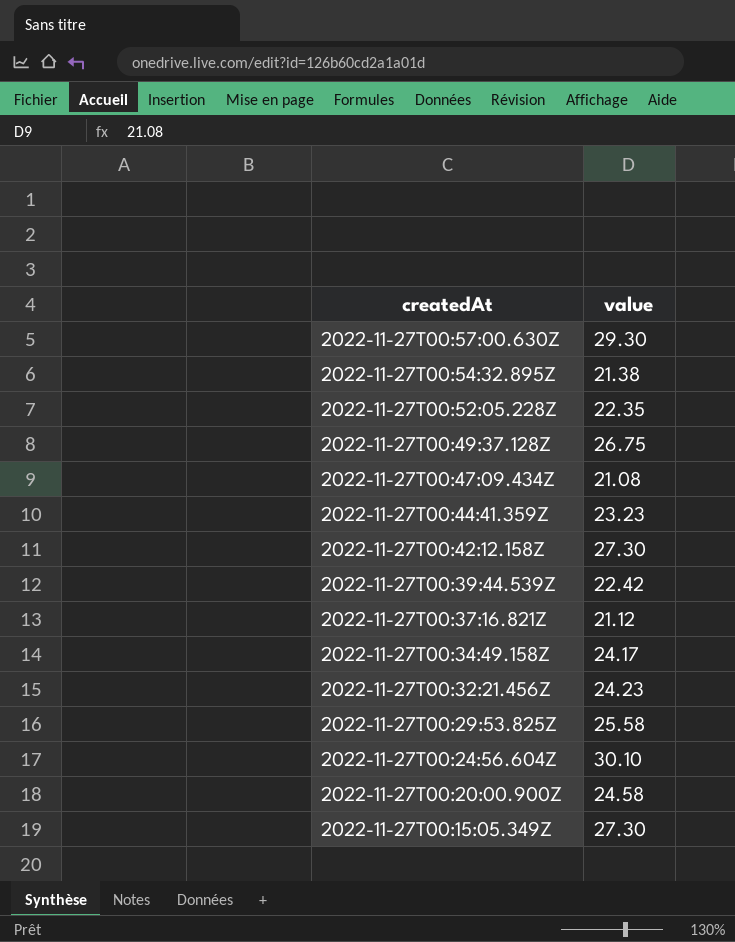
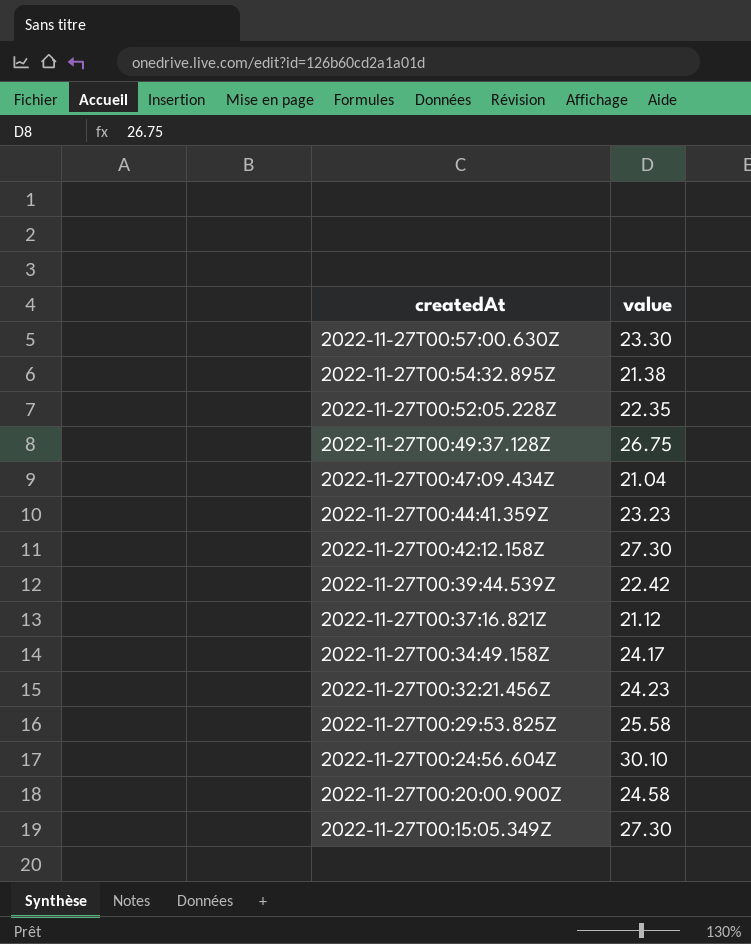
2022-11-27T00:57:00.630Z | value: 29.30 -> 23.30
2022-11-27T00:47:09.434Z | value: 21.08 -> 21.04

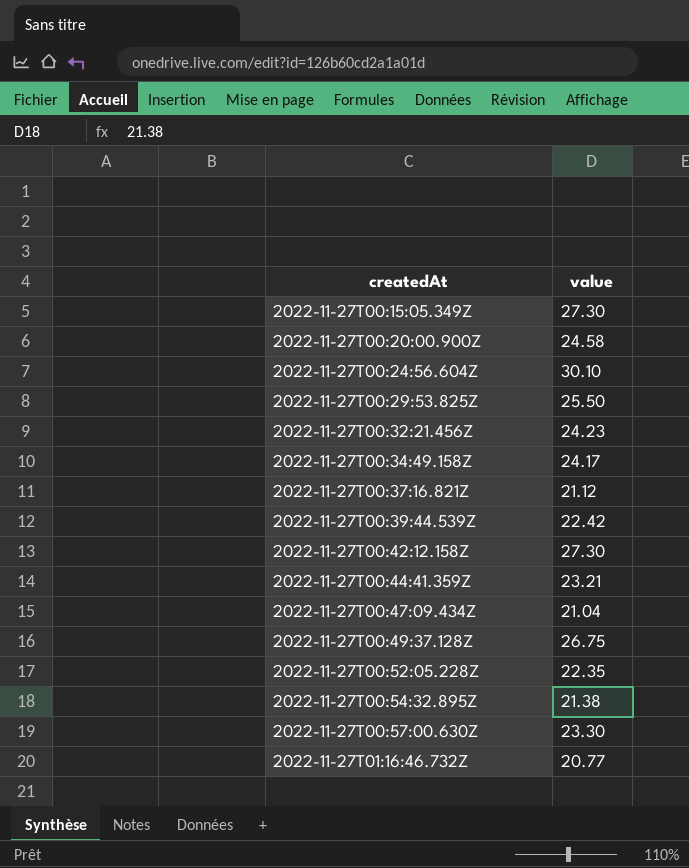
row order: createdAt descending -> createdAt ascending
2022-11-27T00:29:53.825Z | value: 25.58 -> 25.50
2022-11-27T00:44:41.359Z | value: 23.23 -> 23.21
row 2022-11-27T01:16:46.732Z: none -> 20.77

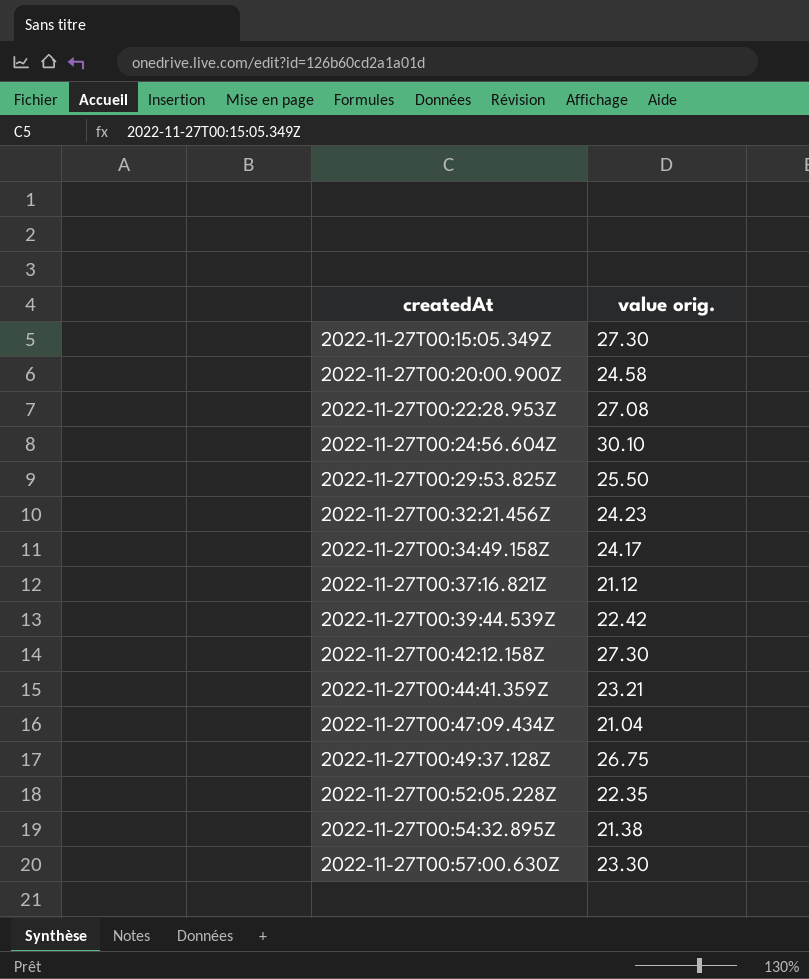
column name: value -> value orig.
row 2022-11-27T01:16:46.732Z: 20.77 -> none
row 2022-11-27T00:22:28.953Z: none -> 27.08

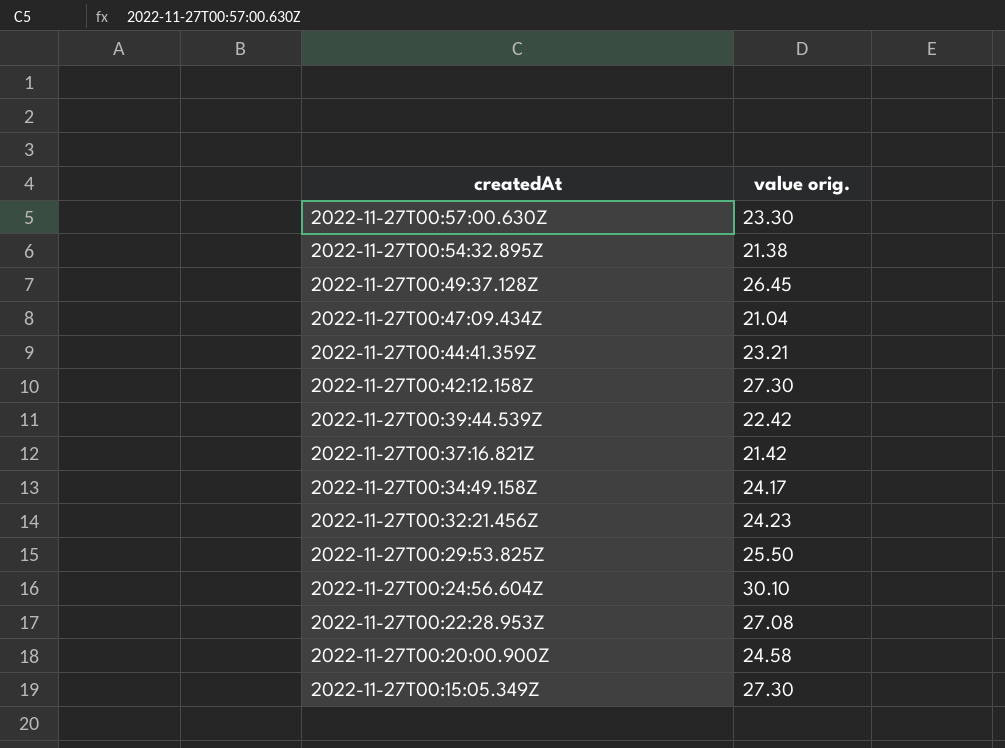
row order: createdAt ascending -> createdAt descending
row 2022-11-27T00:52:05.228Z: 22.35 -> none
2022-11-27T00:49:37.128Z | value orig.: 26.75 -> 26.45
2022-11-27T00:37:16.821Z | value orig.: 21.12 -> 21.42

